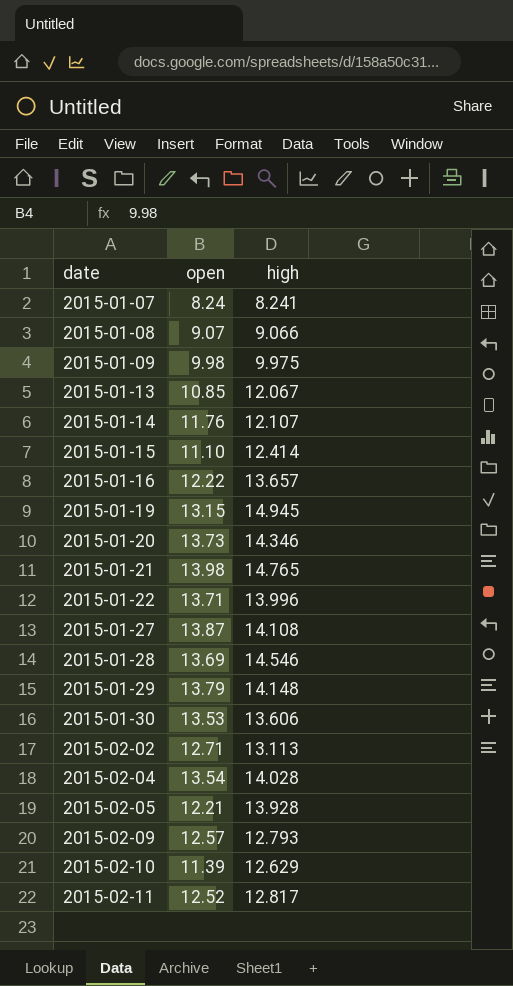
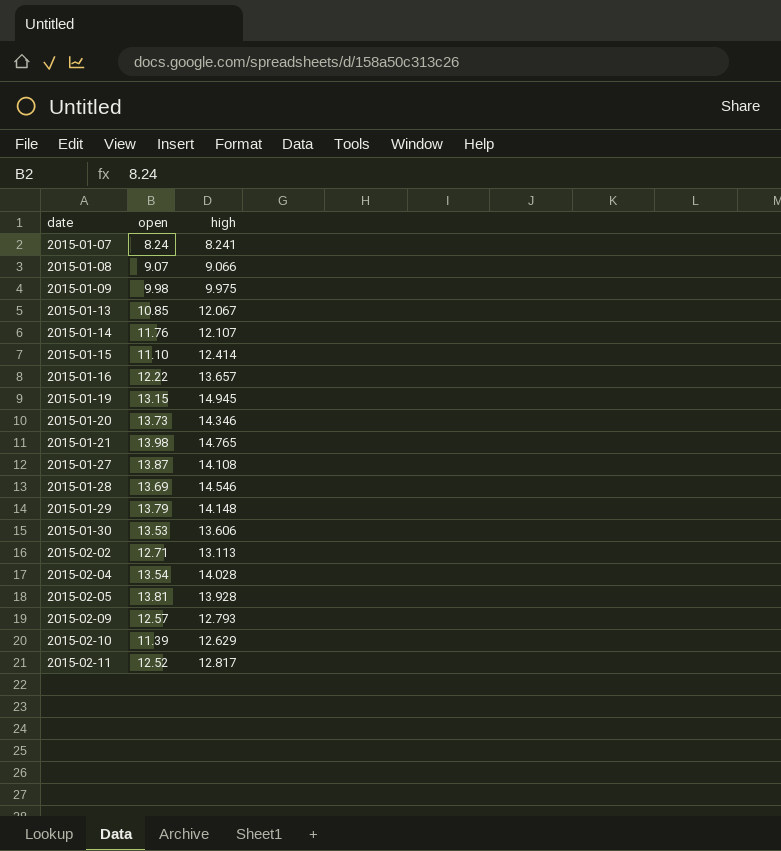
row 2015-01-22: 13.71 | 13.996 -> none
2015-02-05 | open: 12.21 -> 13.81

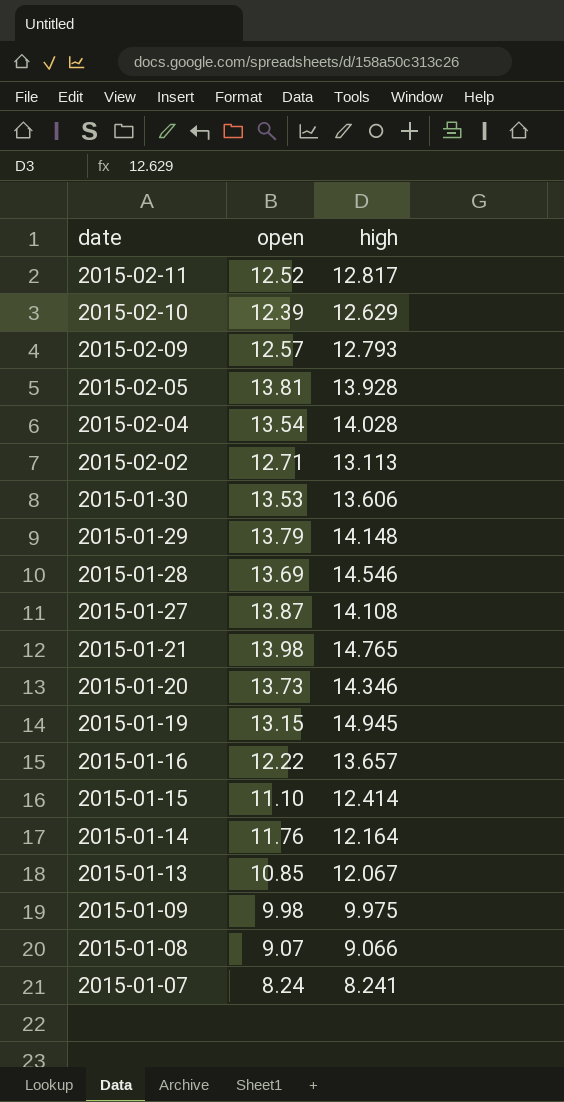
row order: date ascending -> date descending
2015-02-10 | open: 11.39 -> 12.39
2015-01-14 | high: 12.107 -> 12.164

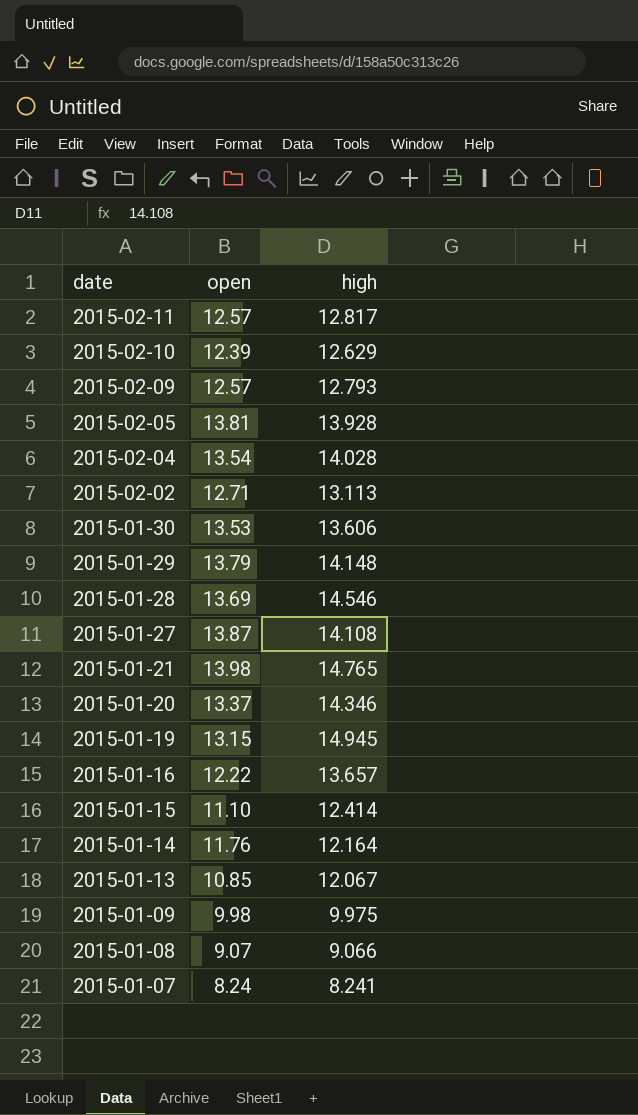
2015-02-11 | open: 12.52 -> 12.57
2015-01-20 | open: 13.73 -> 13.37

